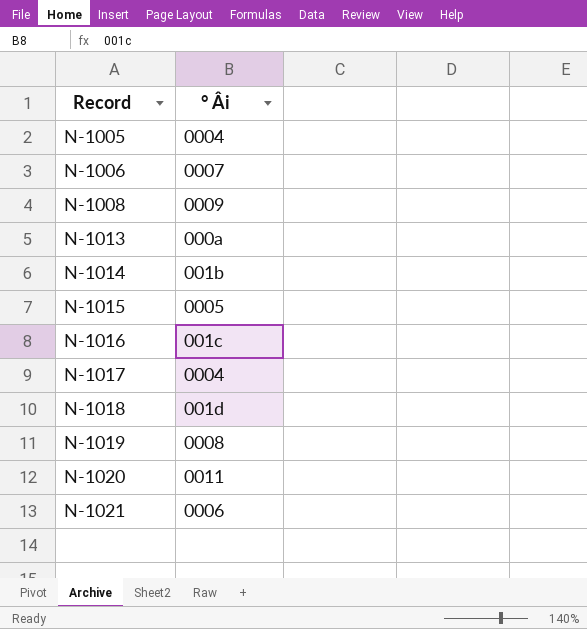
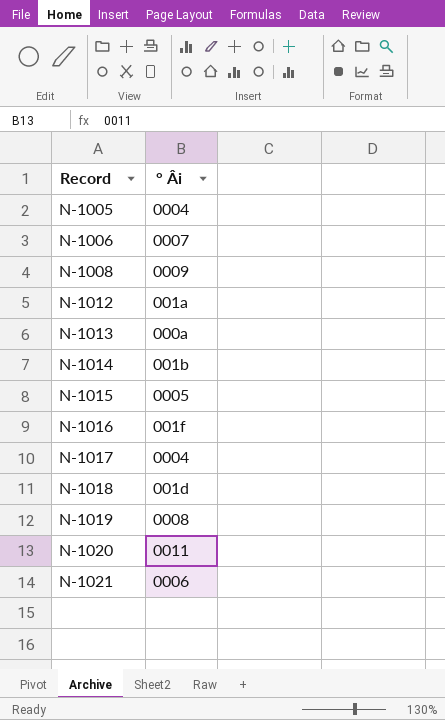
row N-1012: none -> 001a
N-1016 | ° Âi: 001c -> 001f

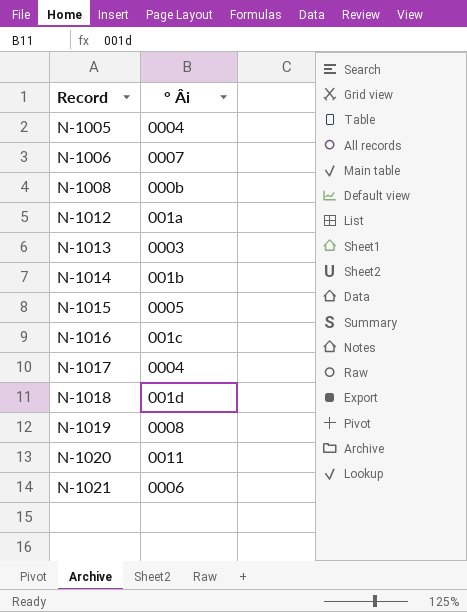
N-1008 | ° Âi: 0009 -> 000b
N-1013 | ° Âi: 000a -> 0003
N-1016 | ° Âi: 001f -> 001c

